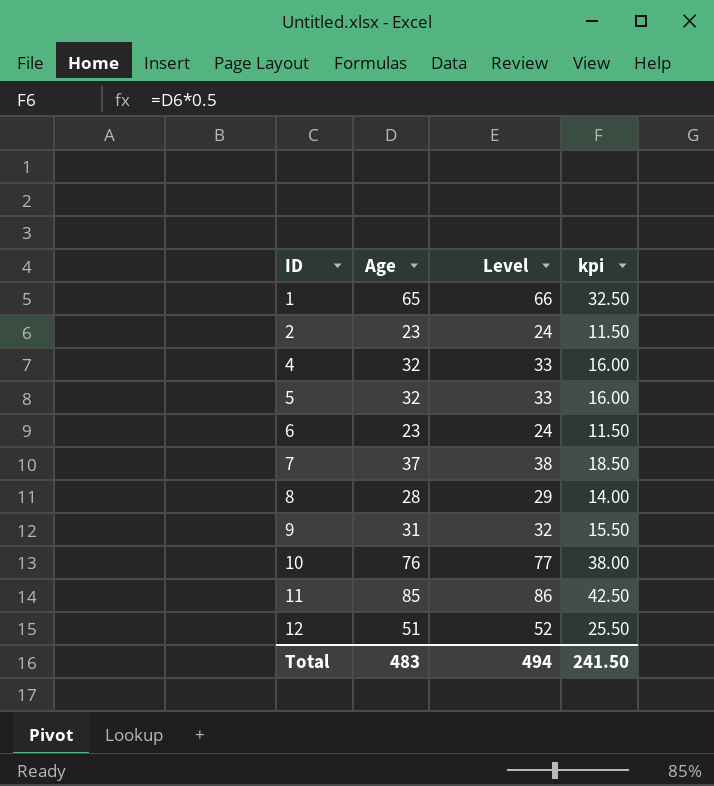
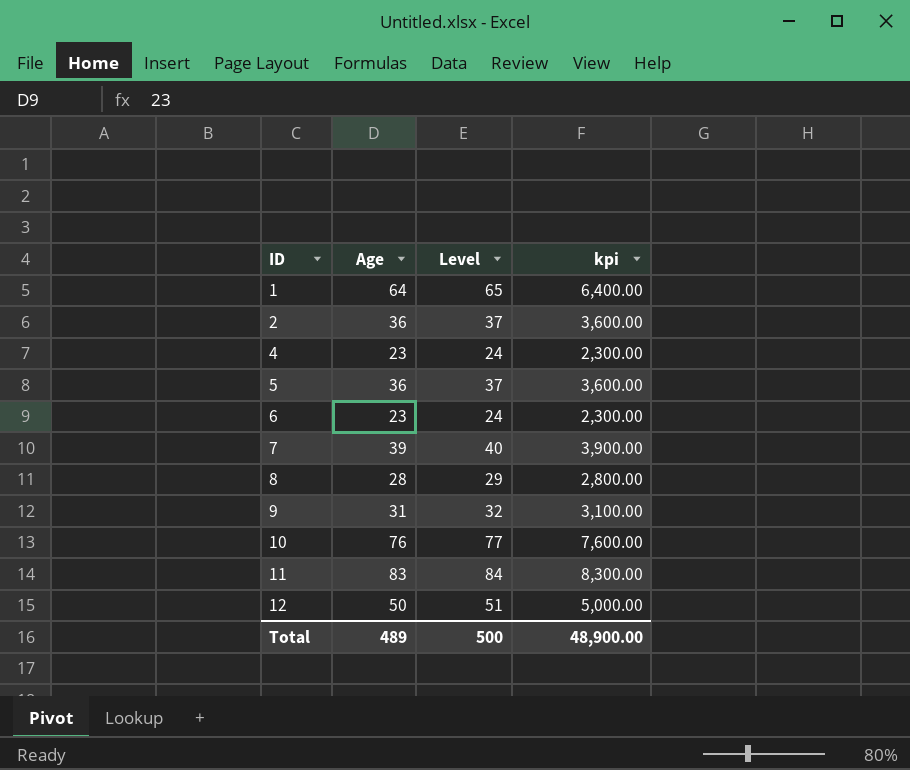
column kpi | formula: [Age] * 0.5 -> [Age] * 100
1 | Age: 65 -> 64
1 | Level: 66 -> 65
2 | Age: 23 -> 36
2 | Level: 24 -> 37
4 | Age: 32 -> 23
4 | Level: 33 -> 24
5 | Age: 32 -> 36
5 | Level: 33 -> 37
7 | Age: 37 -> 39
7 | Level: 38 -> 40
11 | Age: 85 -> 83
11 | Level: 86 -> 84
12 | Age: 51 -> 50
12 | Level: 52 -> 51
Total | Age: 483 -> 489
Total | Level: 494 -> 500
Total | kpi: 241.50 -> 48,900.00

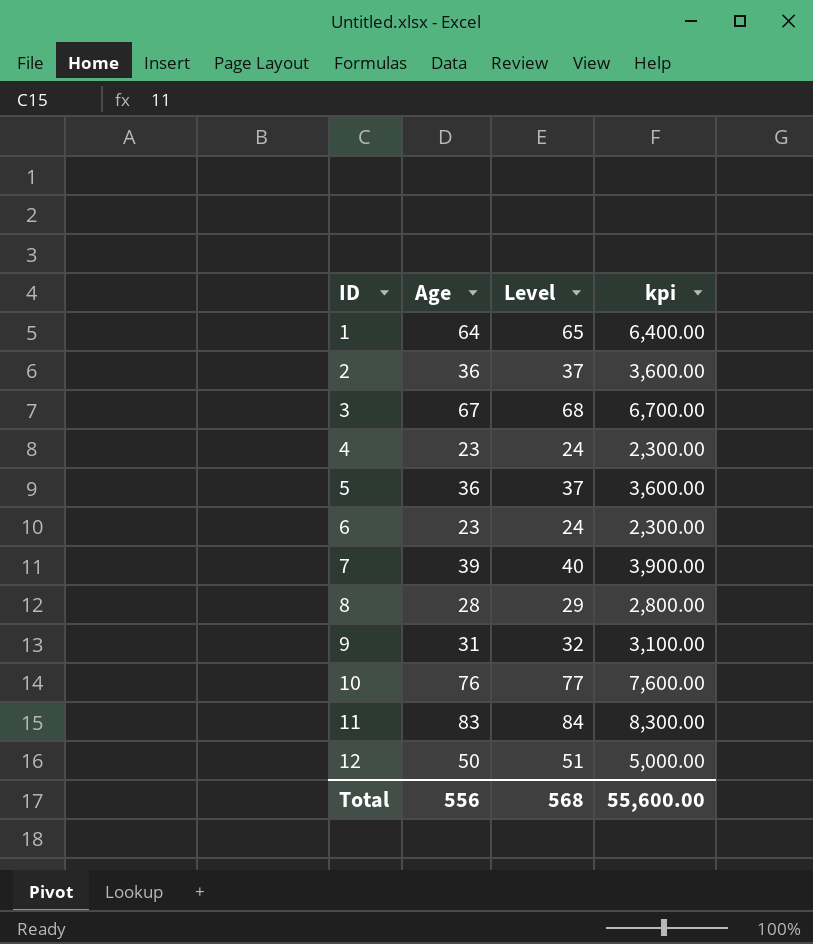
row 3: none -> 67 | 68 | 6,700.00
Total | Age: 489 -> 556
Total | Level: 500 -> 568
Total | kpi: 48,900.00 -> 55,600.00

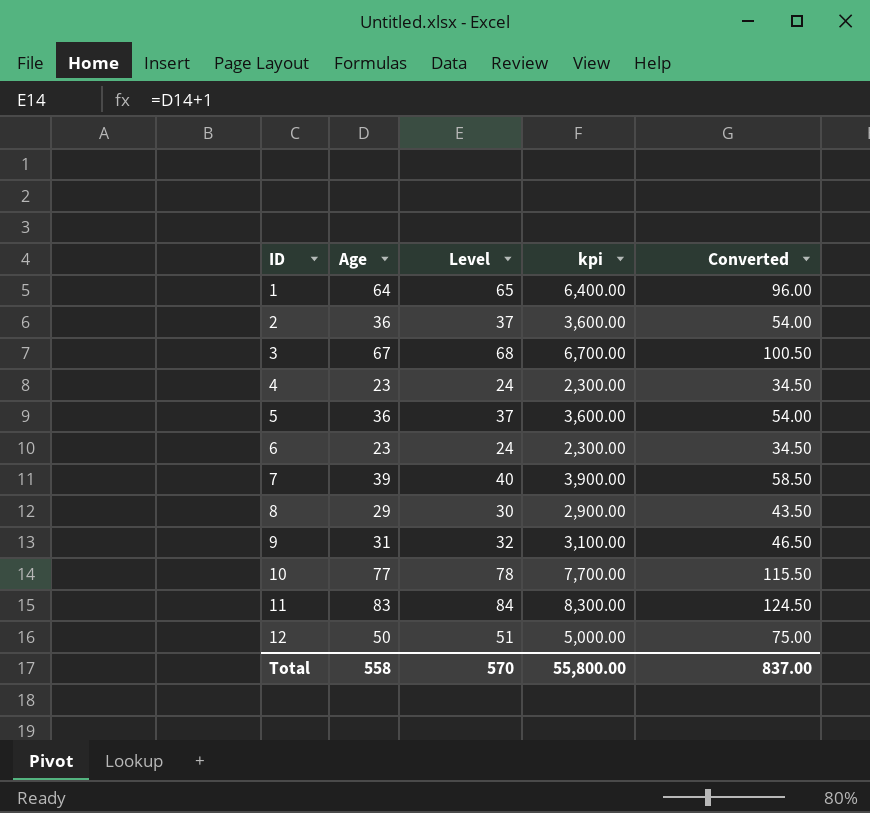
column Converted | formula: none -> [Age] * 1.5
8 | Age: 28 -> 29
8 | Level: 29 -> 30
8 | kpi: 2,800.00 -> 2,900.00
10 | Age: 76 -> 77
10 | Level: 77 -> 78
10 | kpi: 7,600.00 -> 7,700.00
Total | Age: 556 -> 558
Total | Level: 568 -> 570
Total | kpi: 55,600.00 -> 55,800.00

